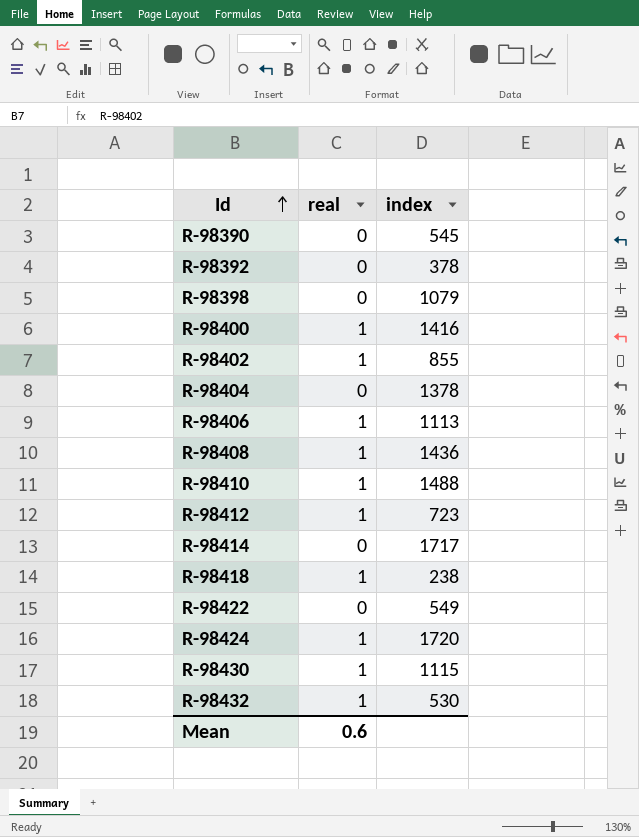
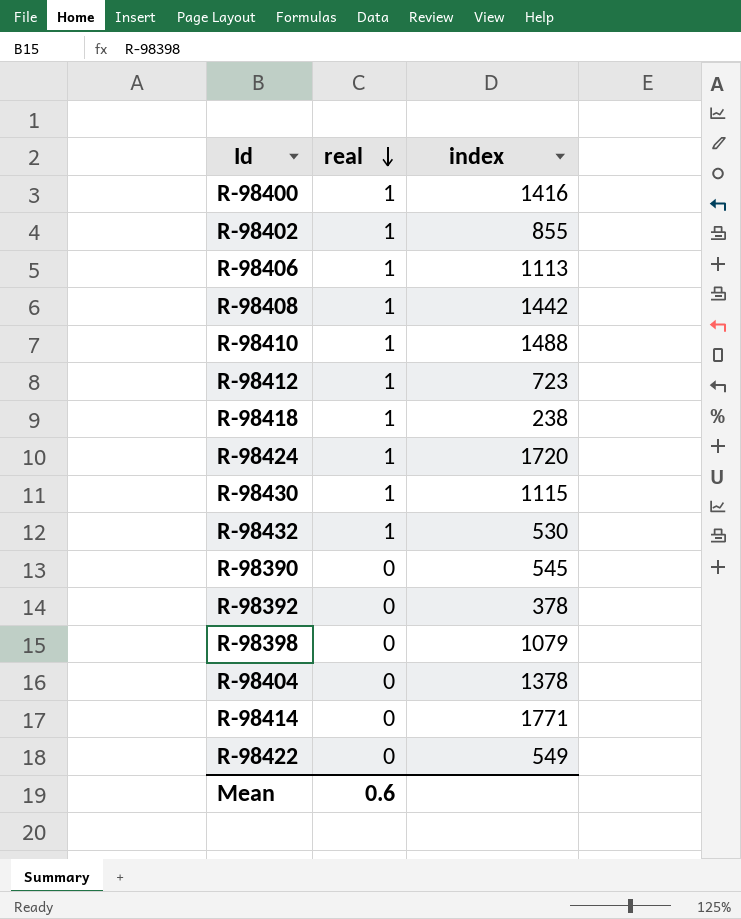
row order: Id ascending -> real descending
R-98408 | index: 1436 -> 1442
R-98414 | index: 1717 -> 1771

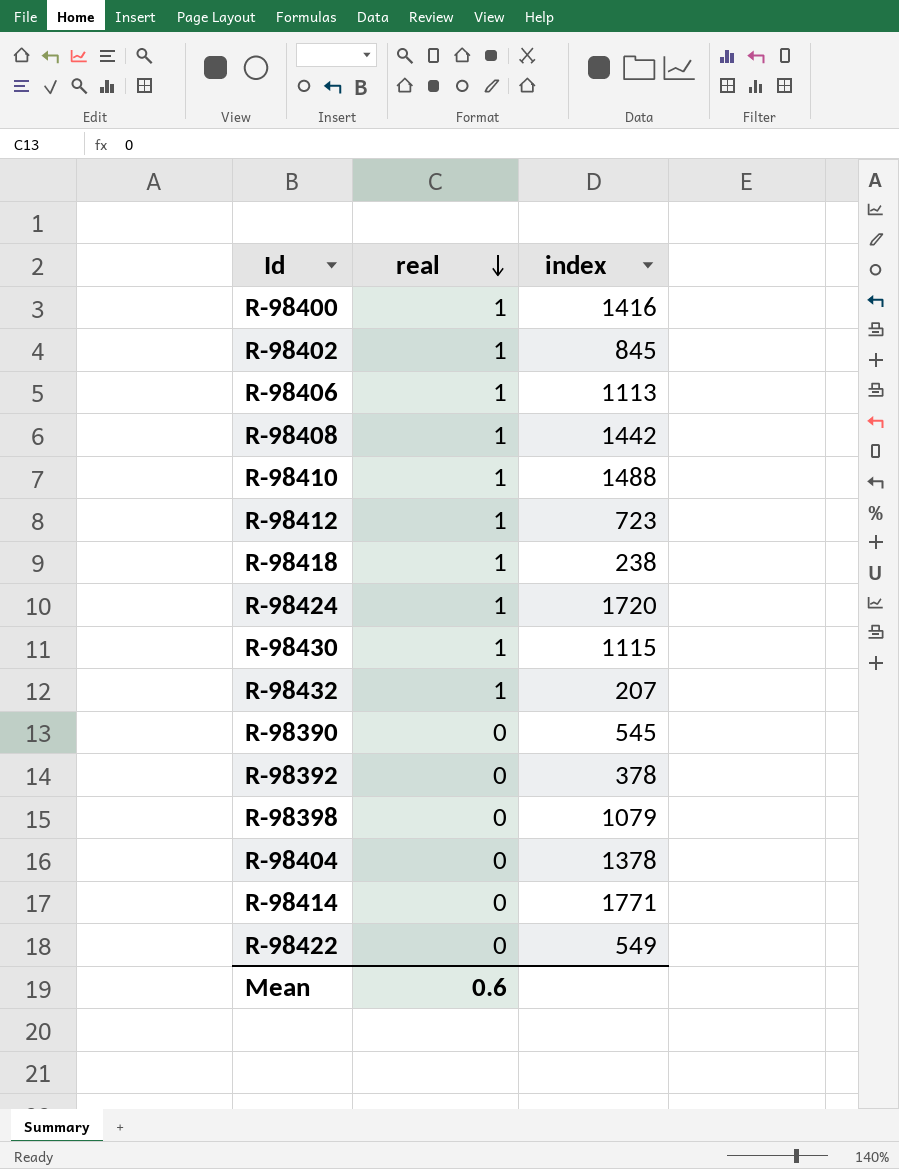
R-98402 | index: 855 -> 845
R-98432 | index: 530 -> 207

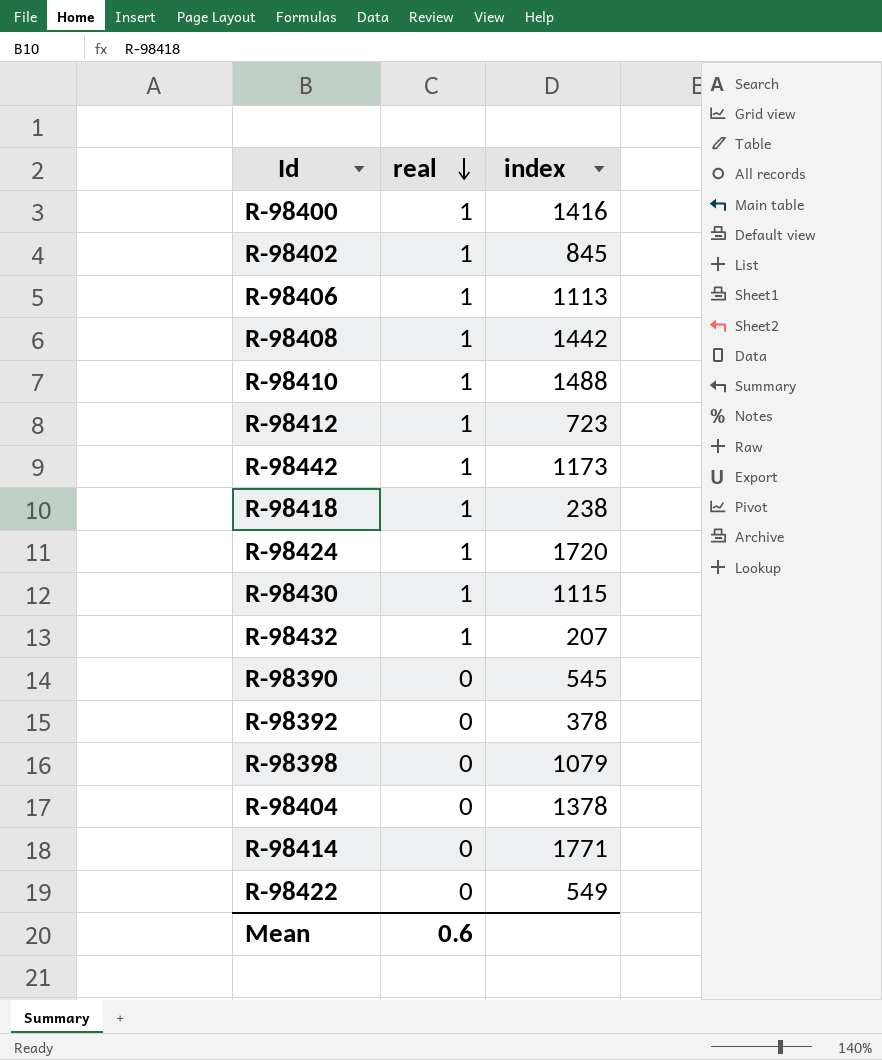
row R-98442: none -> 1 | 1173

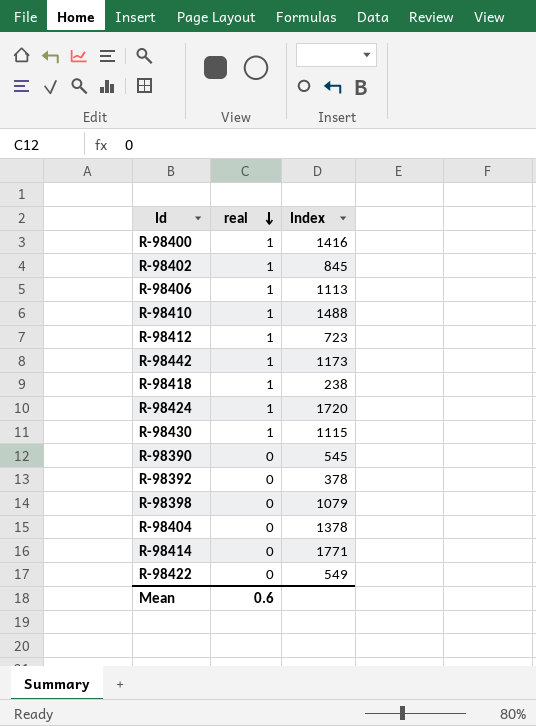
column name: index -> Index
row R-98408: 1 | 1442 -> none
row R-98432: 1 | 207 -> none

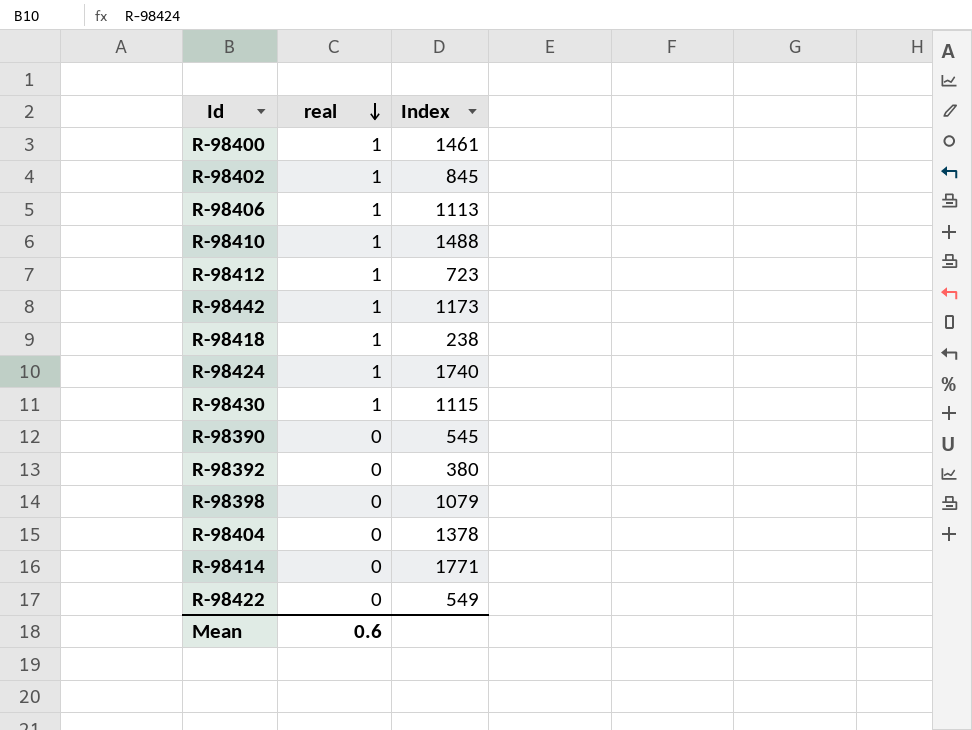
R-98400 | Index: 1416 -> 1461
R-98424 | Index: 1720 -> 1740
R-98392 | Index: 378 -> 380

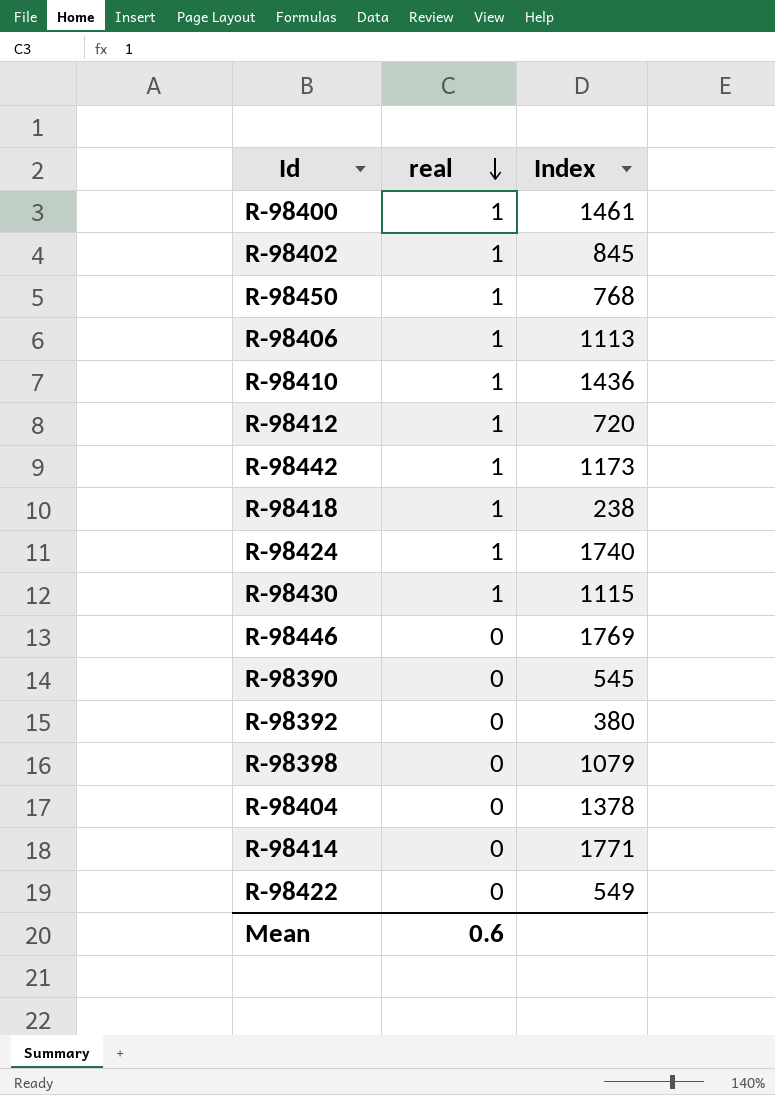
row R-98450: none -> 1 | 768
R-98410 | Index: 1488 -> 1436
R-98412 | Index: 723 -> 720
row R-98446: none -> 0 | 1769

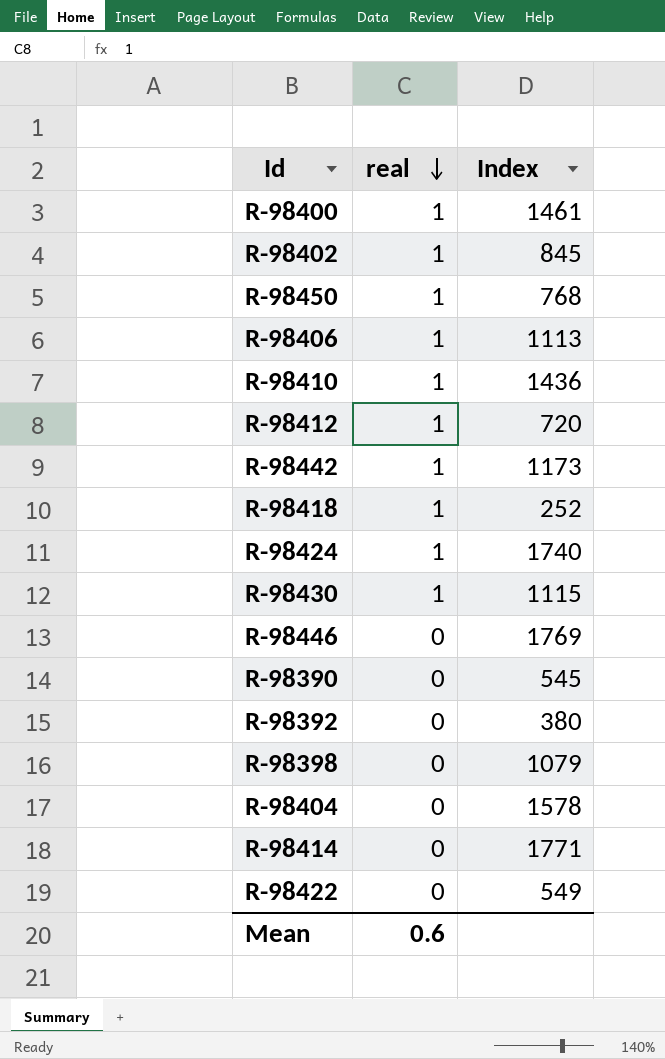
R-98418 | Index: 238 -> 252
R-98404 | Index: 1378 -> 1578

